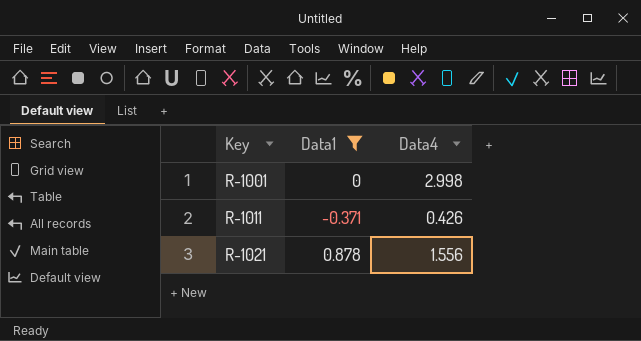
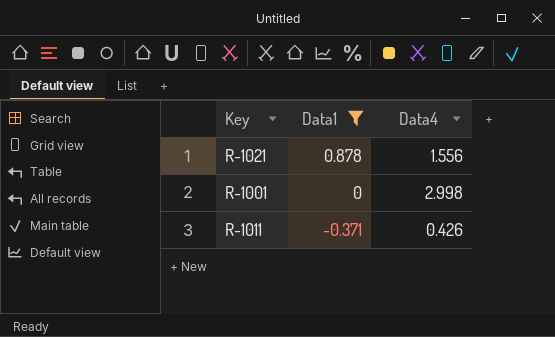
row order: Key ascending -> Data1 descending

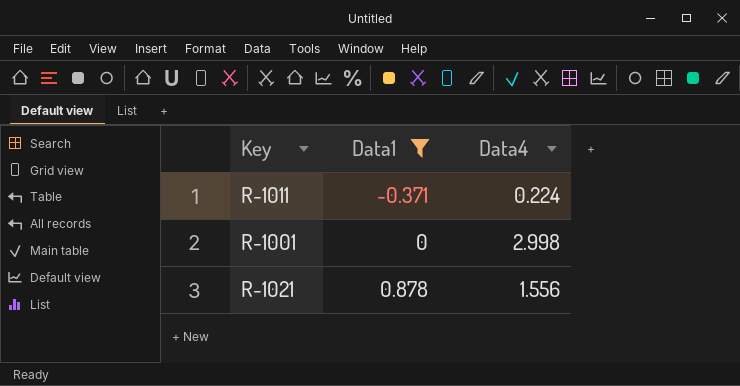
row order: Data1 descending -> Data1 ascending
R-1011 | Data4: 0.426 -> 0.224

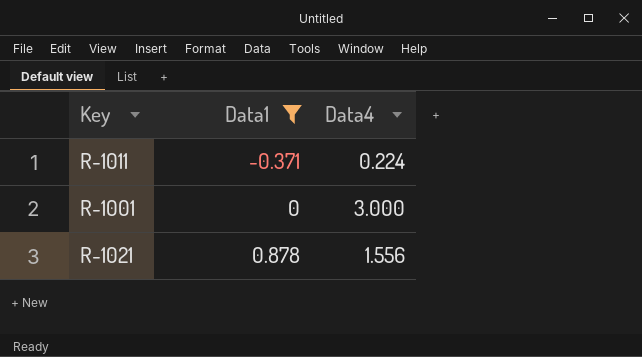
R-1001 | Data4: 2.998 -> 3.000

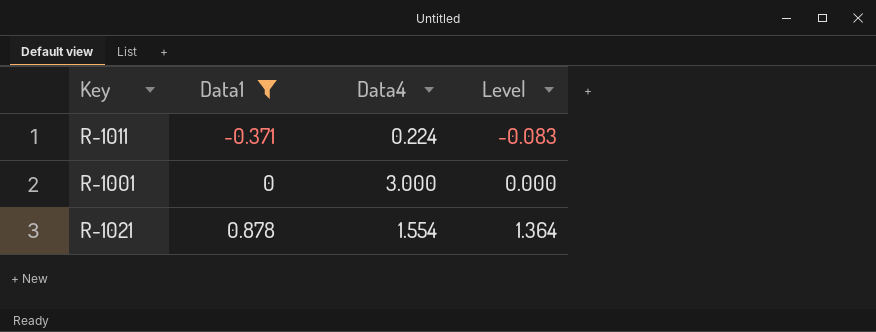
column Level | formula: none -> [Data1] * [Data4]
R-1021 | Data4: 1.556 -> 1.554

